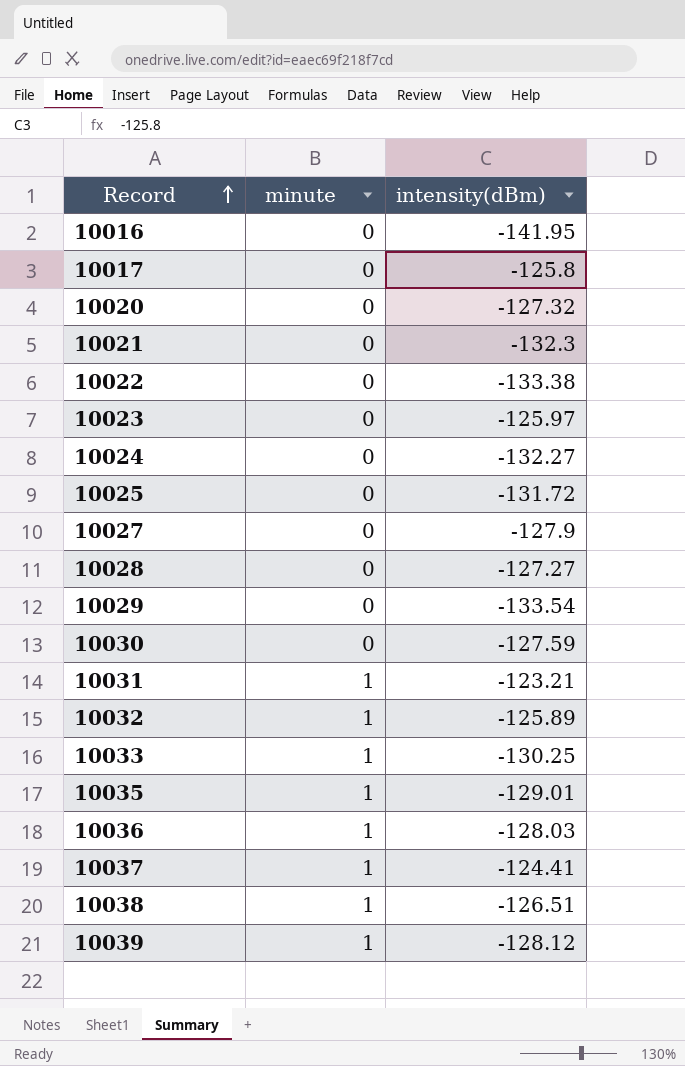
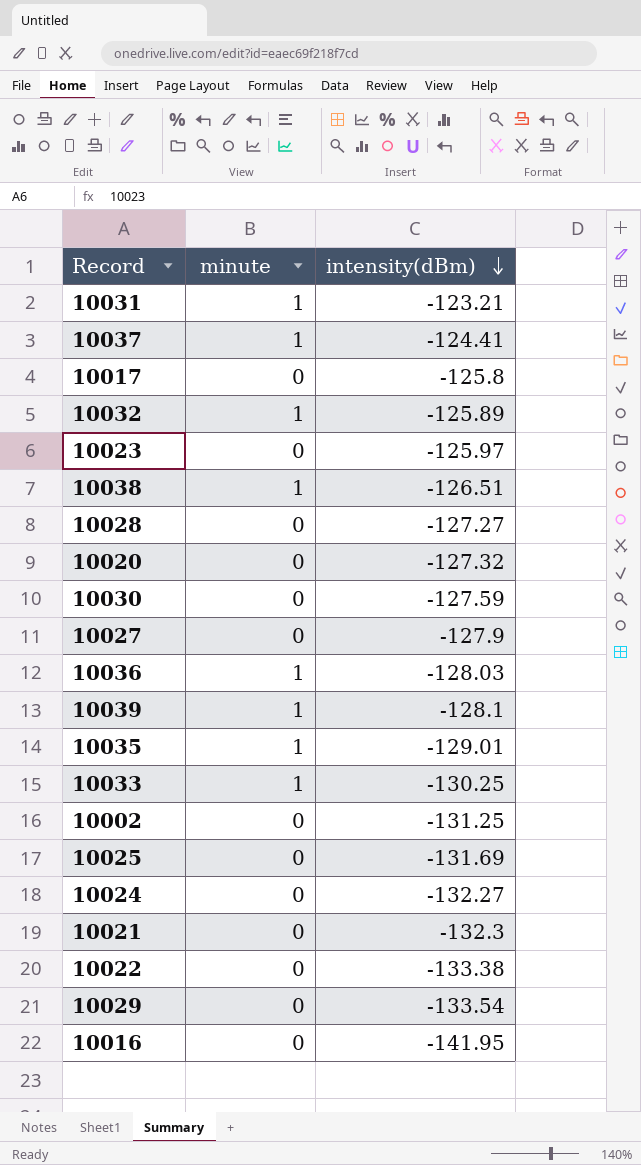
row order: Record ascending -> intensity(dBm) descending
10039 | intensity(dBm): -128.12 -> -128.1
row 10002: none -> 0 | -131.25
10025 | intensity(dBm): -131.72 -> -131.69

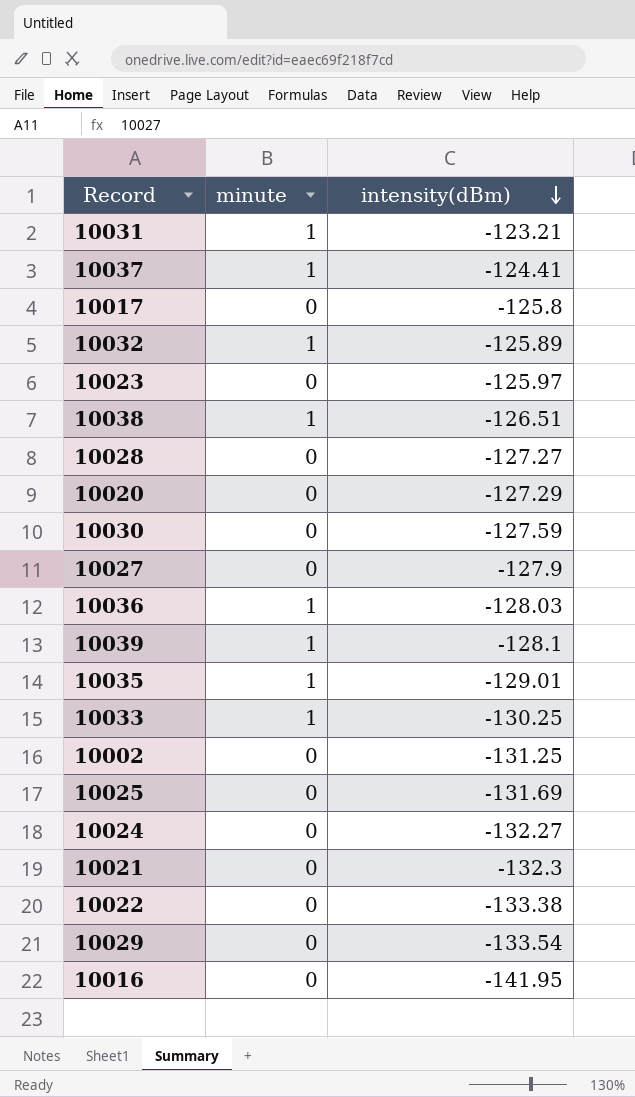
10020 | intensity(dBm): -127.32 -> -127.29

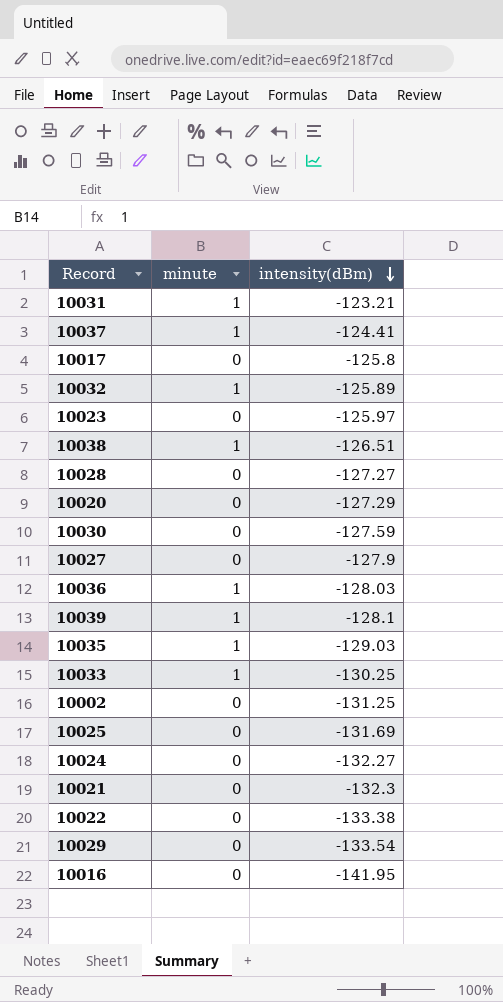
10035 | intensity(dBm): -129.01 -> -129.03

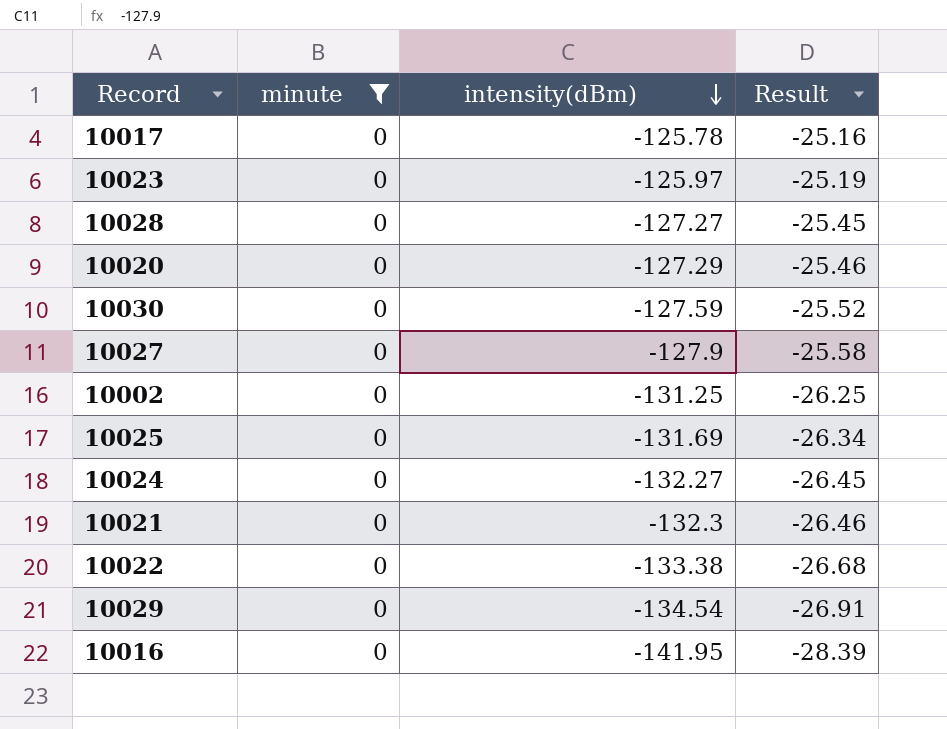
filter: none -> minute = 0
column Result | formula: none -> [intensity(dBm)] * 0.2
10017 | intensity(dBm): -125.8 -> -125.78
10029 | intensity(dBm): -133.54 -> -134.54

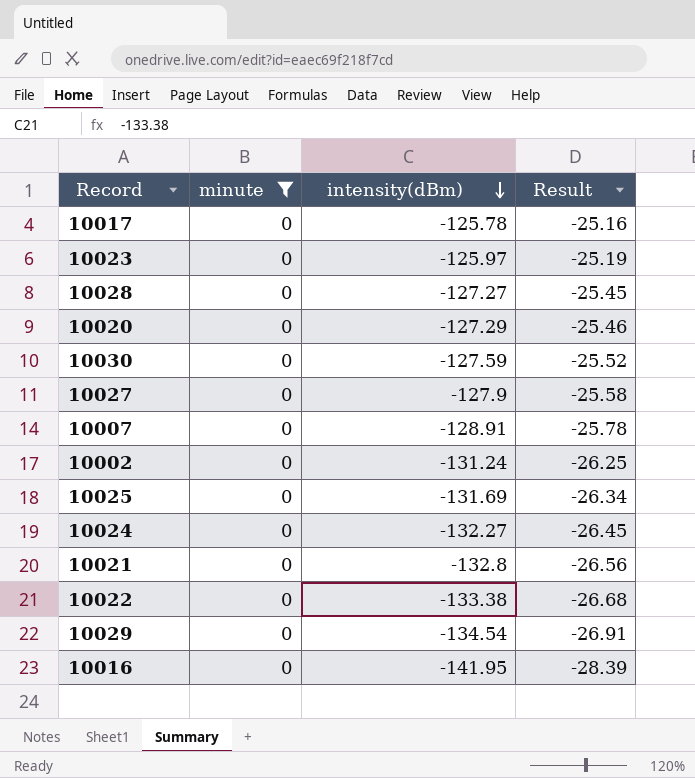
row 10007: none -> 0 | -128.91 | -25.78
10002 | intensity(dBm): -131.25 -> -131.24
10021 | intensity(dBm): -132.3 -> -132.8
10021 | Result: -26.46 -> -26.56

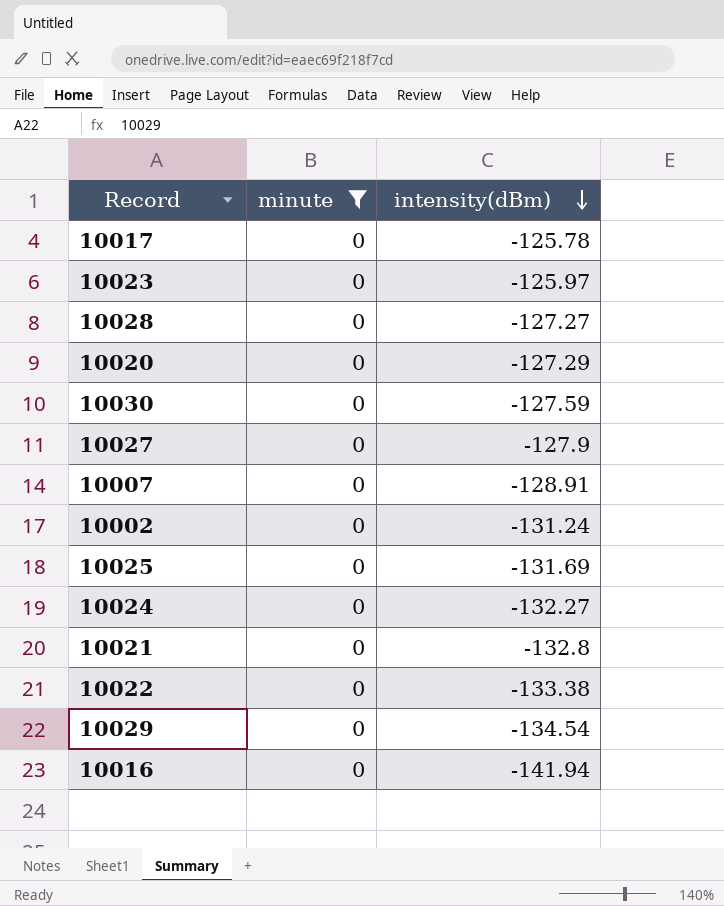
column Result | formula: [intensity(dBm)] * 0.2 -> none
10016 | intensity(dBm): -141.95 -> -141.94

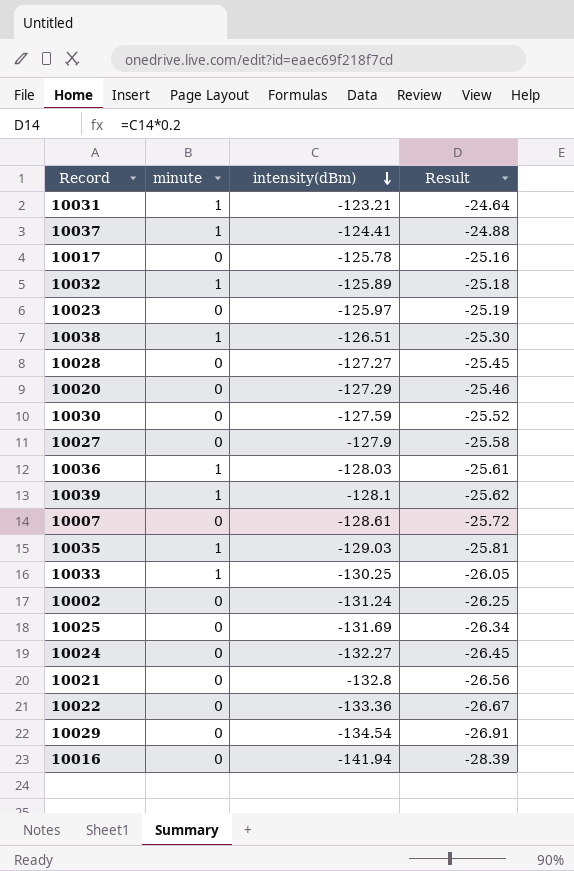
filter: minute = 0 -> none
column Result | formula: none -> [intensity(dBm)] * 0.2
10007 | intensity(dBm): -128.91 -> -128.61
10022 | intensity(dBm): -133.38 -> -133.36

